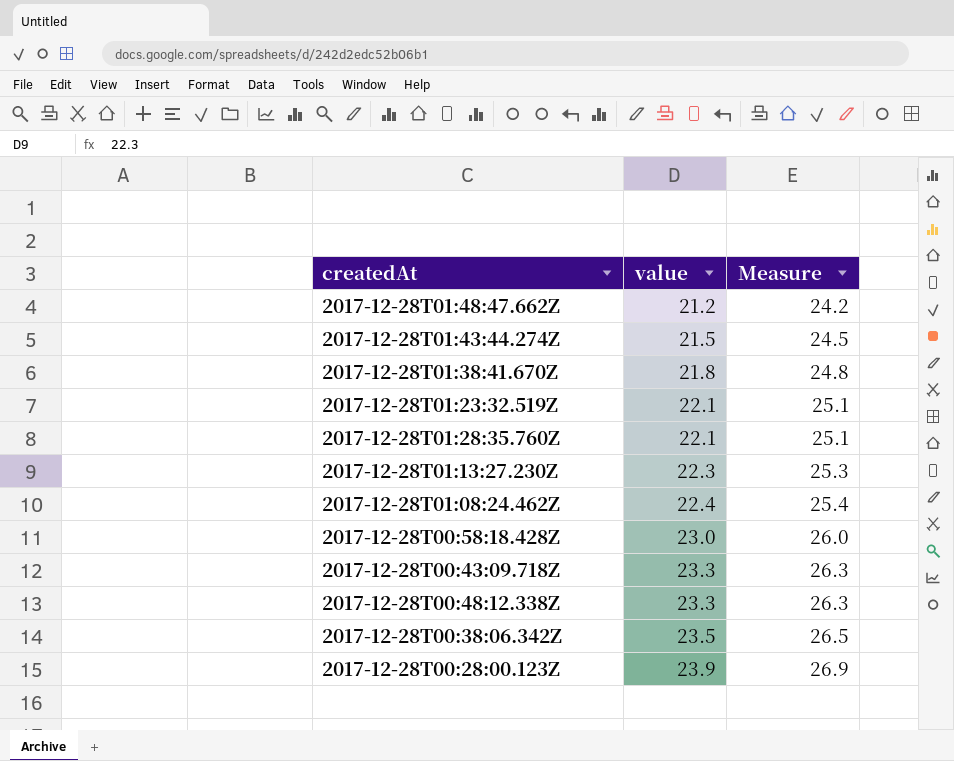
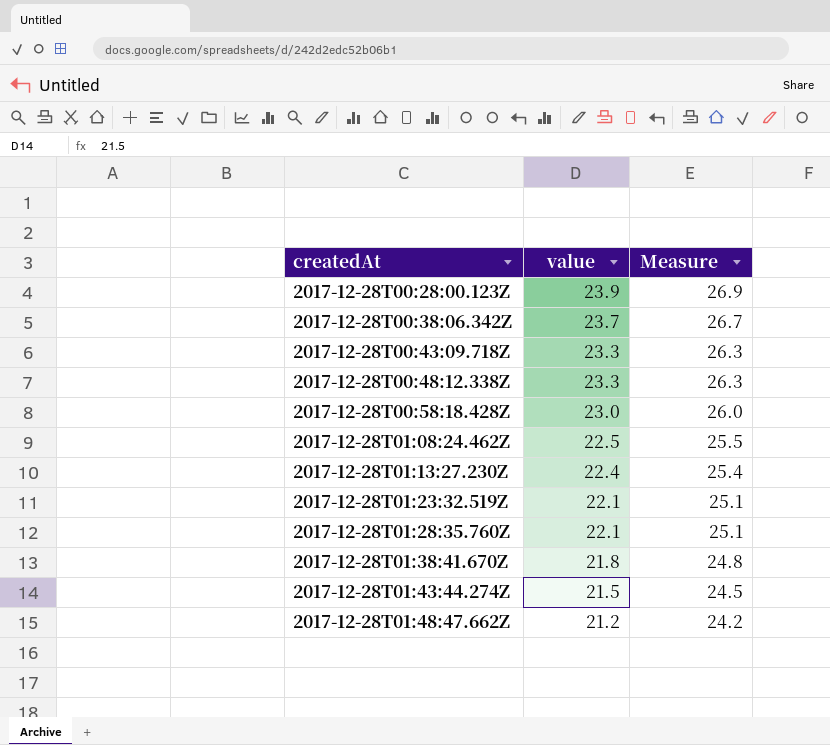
row order: value ascending -> createdAt ascending
2017-12-28T00:38:06.342Z | value: 23.5 -> 23.7
2017-12-28T00:38:06.342Z | Measure: 26.5 -> 26.7
2017-12-28T01:08:24.462Z | value: 22.4 -> 22.5
2017-12-28T01:08:24.462Z | Measure: 25.4 -> 25.5
2017-12-28T01:13:27.230Z | value: 22.3 -> 22.4
2017-12-28T01:13:27.230Z | Measure: 25.3 -> 25.4

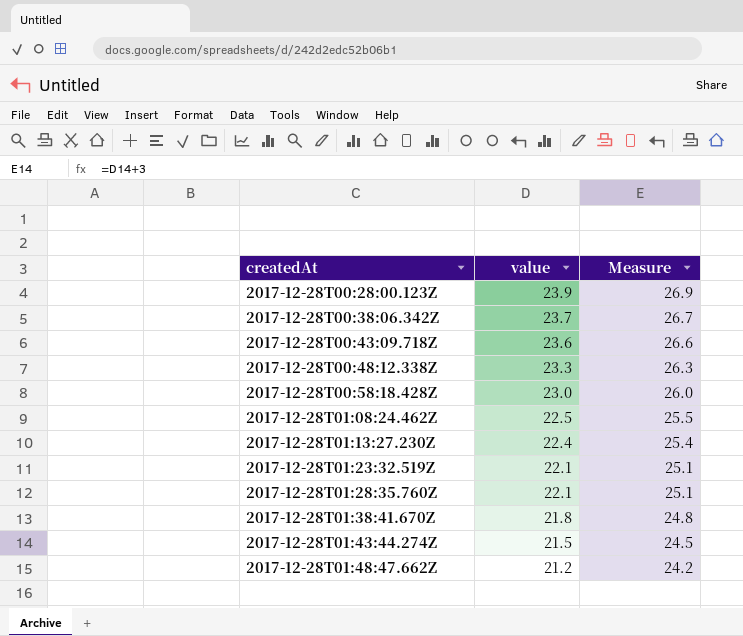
2017-12-28T00:43:09.718Z | value: 23.3 -> 23.6
2017-12-28T00:43:09.718Z | Measure: 26.3 -> 26.6

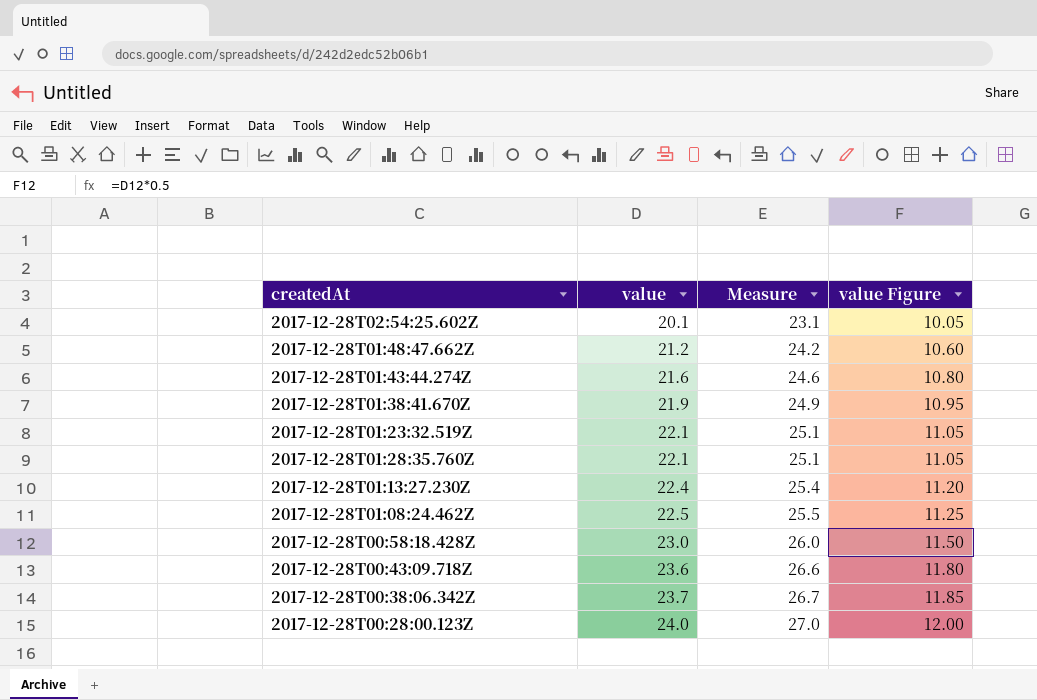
row order: createdAt ascending -> value ascending
column value Figure | formula: none -> [value] * 0.5
row 2017-12-28T00:48:12.338Z: 23.3 | 26.3 -> none
row 2017-12-28T02:54:25.602Z: none -> 20.1 | 23.1 | 10.05
2017-12-28T01:43:44.274Z | value: 21.5 -> 21.6
2017-12-28T01:43:44.274Z | Measure: 24.5 -> 24.6
2017-12-28T01:38:41.670Z | value: 21.8 -> 21.9
2017-12-28T01:38:41.670Z | Measure: 24.8 -> 24.9
2017-12-28T00:28:00.123Z | value: 23.9 -> 24.0
2017-12-28T00:28:00.123Z | Measure: 26.9 -> 27.0

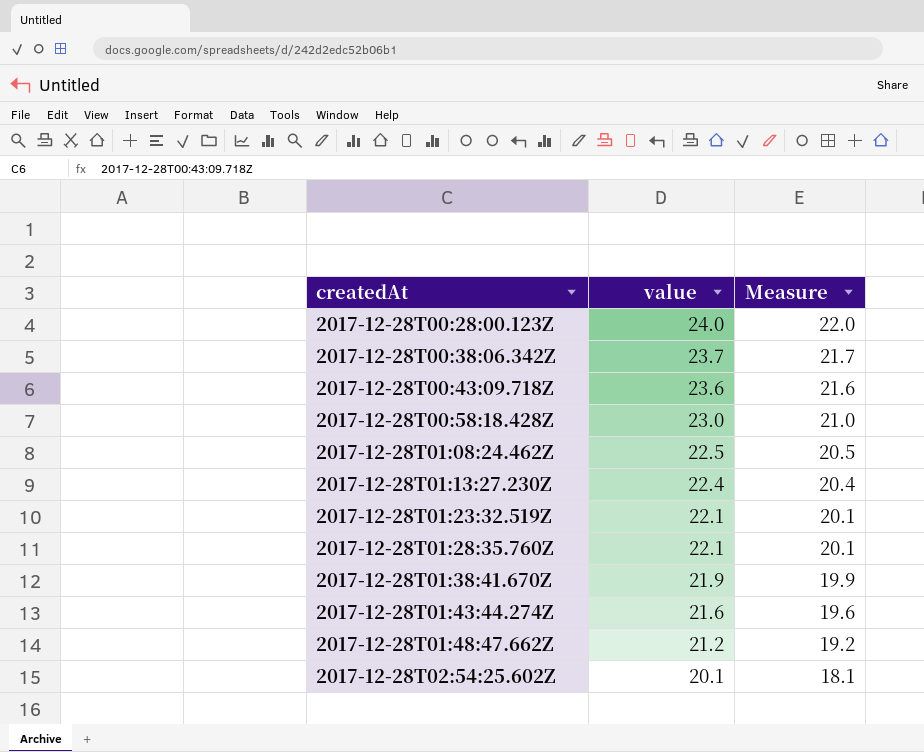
row order: value ascending -> createdAt ascending
column value Figure | formula: [value] * 0.5 -> none
column Measure | formula: [value] + 3 -> [value] - 2

